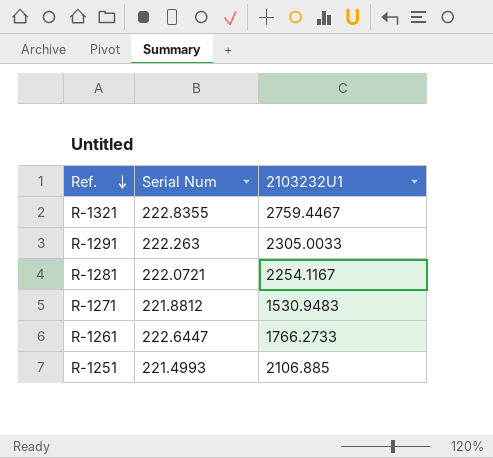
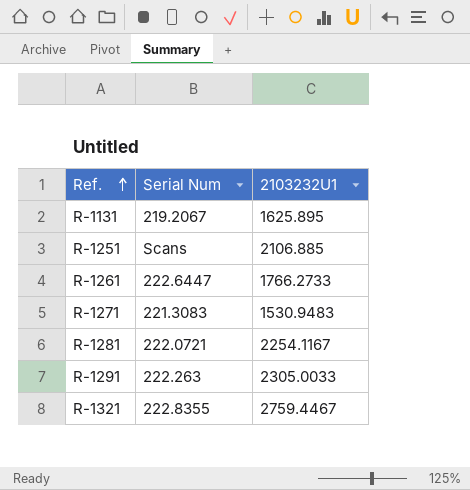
row order: Ref. descending -> Ref. ascending
row R-1131: none -> 219.2067 | 1625.895
R-1251 | Serial Num: 221.4993 -> Scans
R-1271 | Serial Num: 221.8812 -> 221.3083

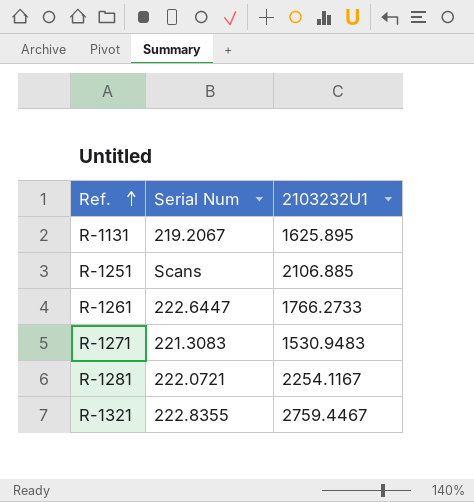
row R-1291: 222.263 | 2305.0033 -> none

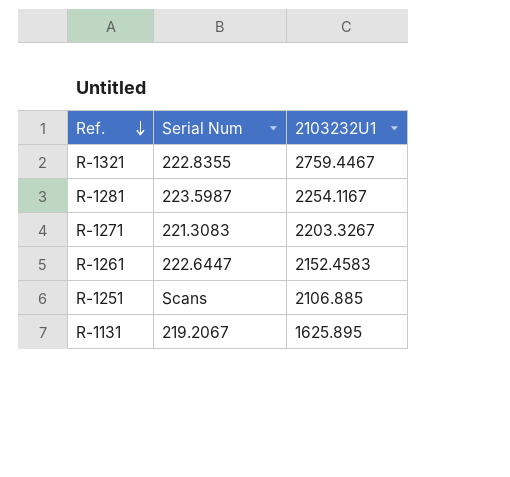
row order: Ref. ascending -> Ref. descending
R-1281 | Serial Num: 222.0721 -> 223.5987
R-1271 | 2103232U1: 1530.9483 -> 2203.3267
R-1261 | 2103232U1: 1766.2733 -> 2152.4583

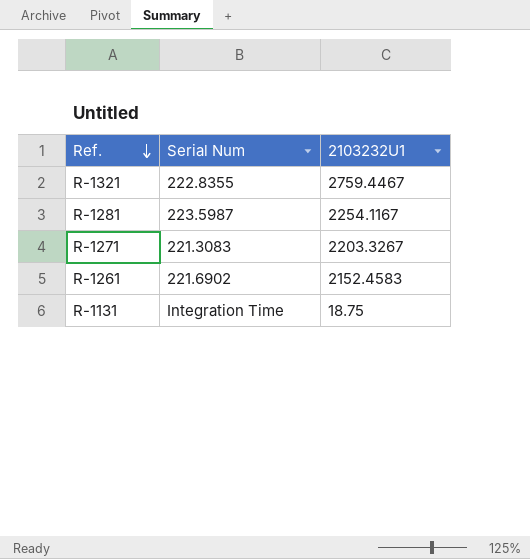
row R-1251: Scans | 2106.885 -> none
R-1261 | Serial Num: 222.6447 -> 221.6902
R-1131 | Serial Num: 219.2067 -> Integration Time
R-1131 | 2103232U1: 1625.895 -> 18.75

